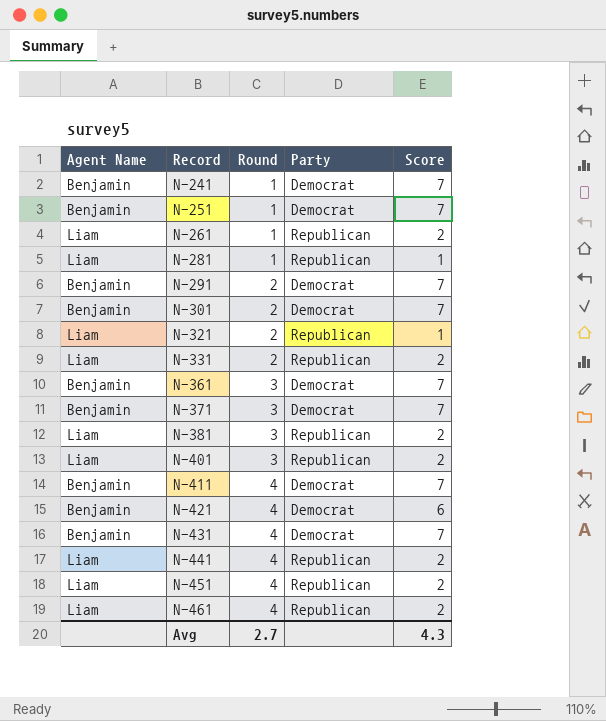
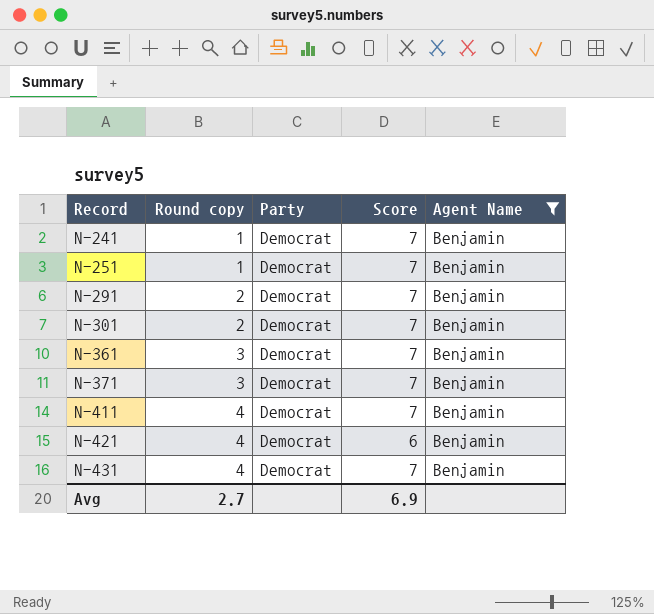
filter: none -> Agent Name = Benjamin
column name: Round -> Round copy
column Agent Name | position: 1 -> 5
Avg | Score: 4.3 -> 6.9

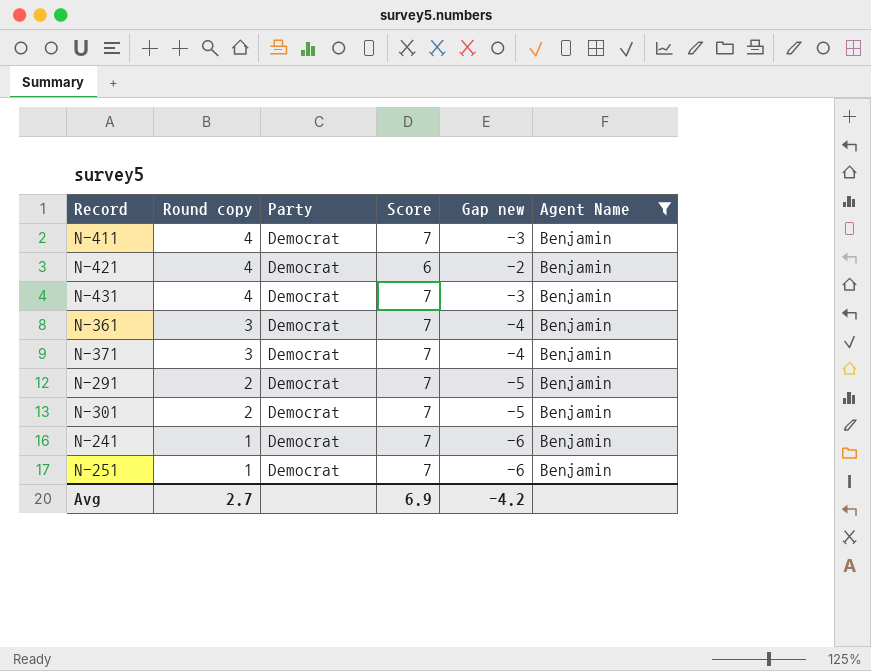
row order: Record ascending -> Round copy descending
column Gap new | formula: none -> [Round copy] - [Score]

